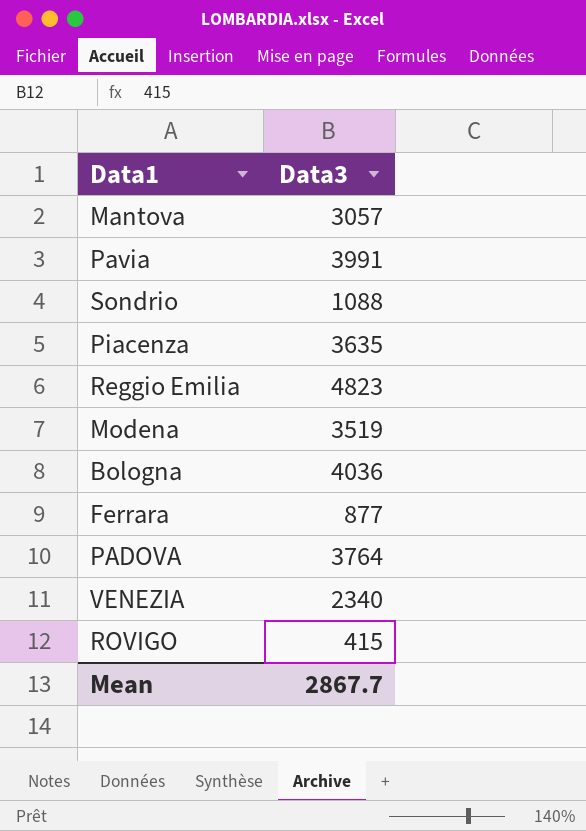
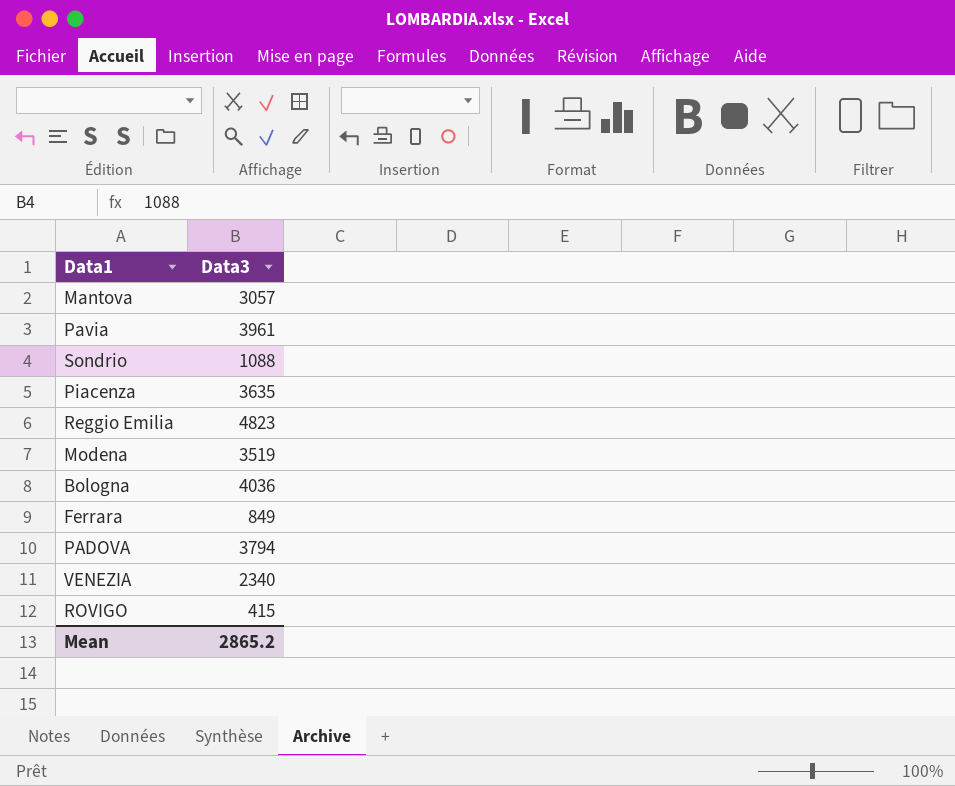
Pavia | Data3: 3991 -> 3961
Ferrara | Data3: 877 -> 849
PADOVA | Data3: 3764 -> 3794
Mean | Data3: 2867.7 -> 2865.2

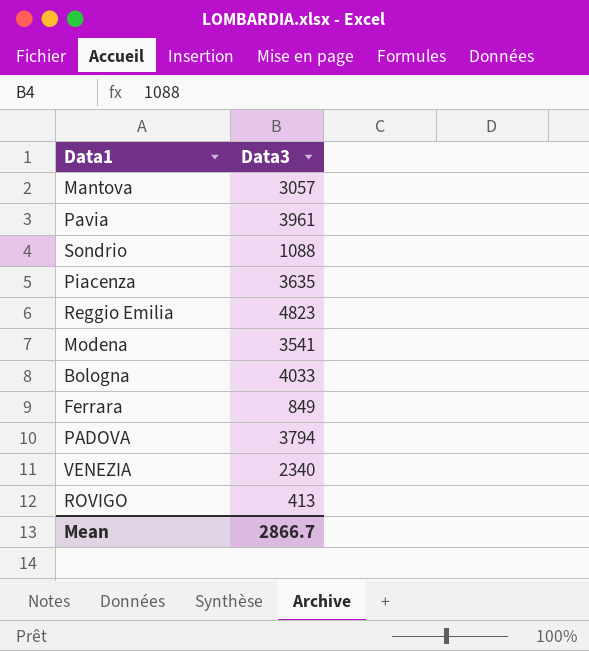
Modena | Data3: 3519 -> 3541
Bologna | Data3: 4036 -> 4033
ROVIGO | Data3: 415 -> 413
Mean | Data3: 2865.2 -> 2866.7

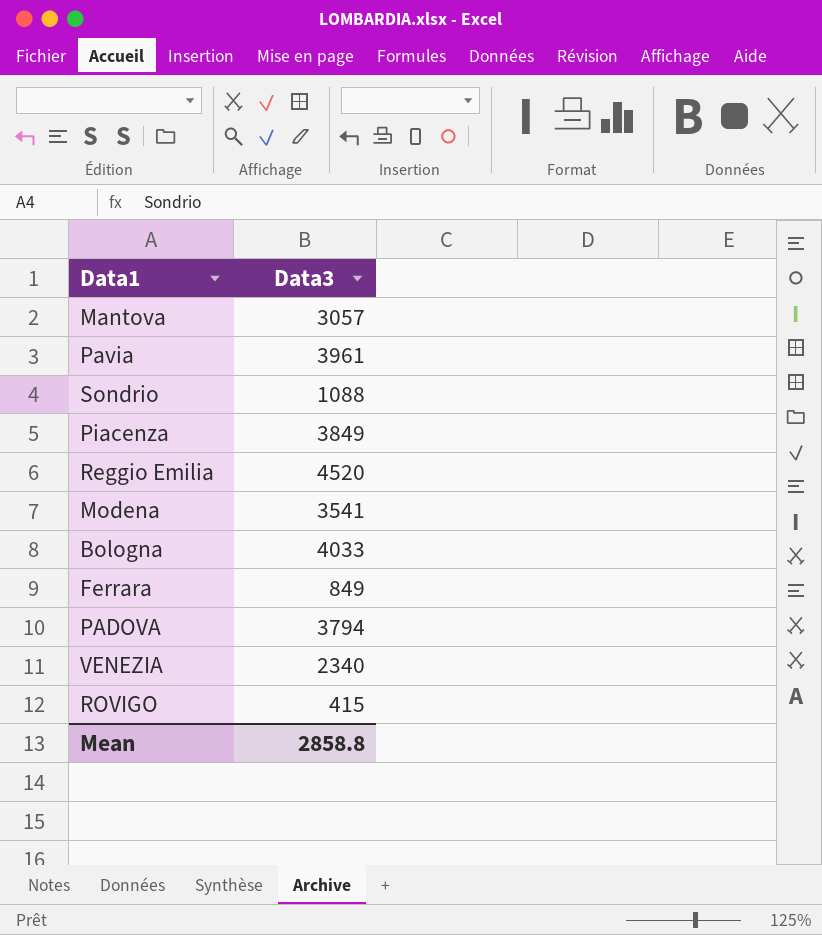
Piacenza | Data3: 3635 -> 3849
Reggio Emilia | Data3: 4823 -> 4520
ROVIGO | Data3: 413 -> 415
Mean | Data3: 2866.7 -> 2858.8

